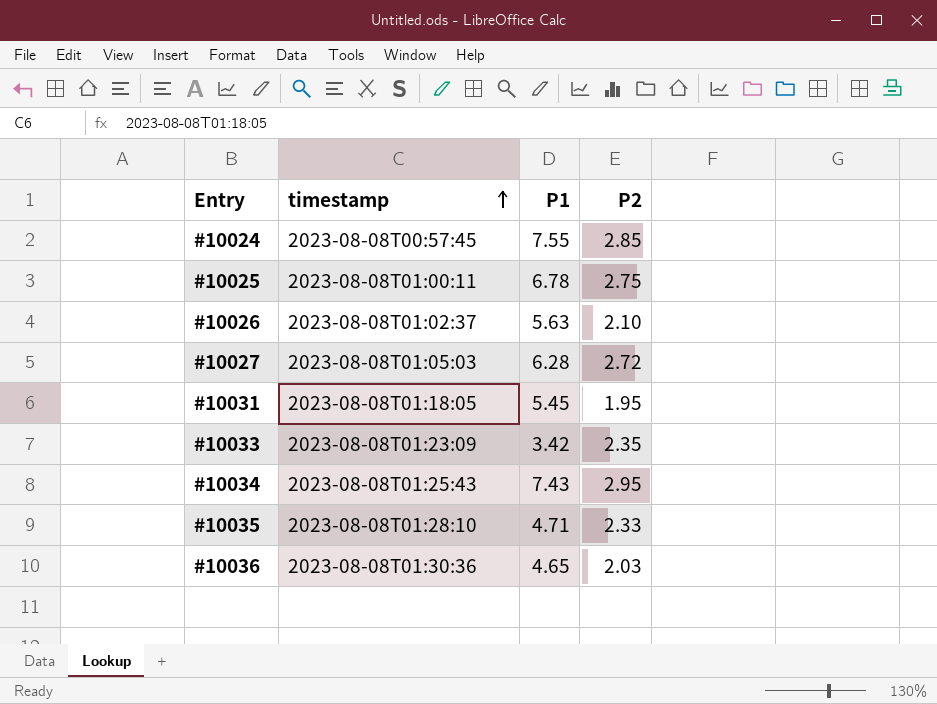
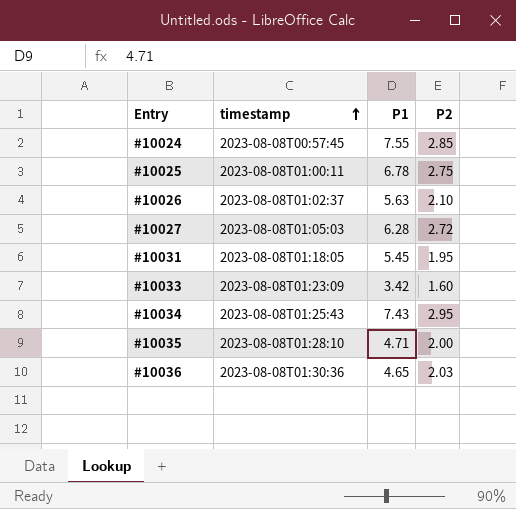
#10033 | P2: 2.35 -> 1.60
#10035 | P2: 2.33 -> 2.00

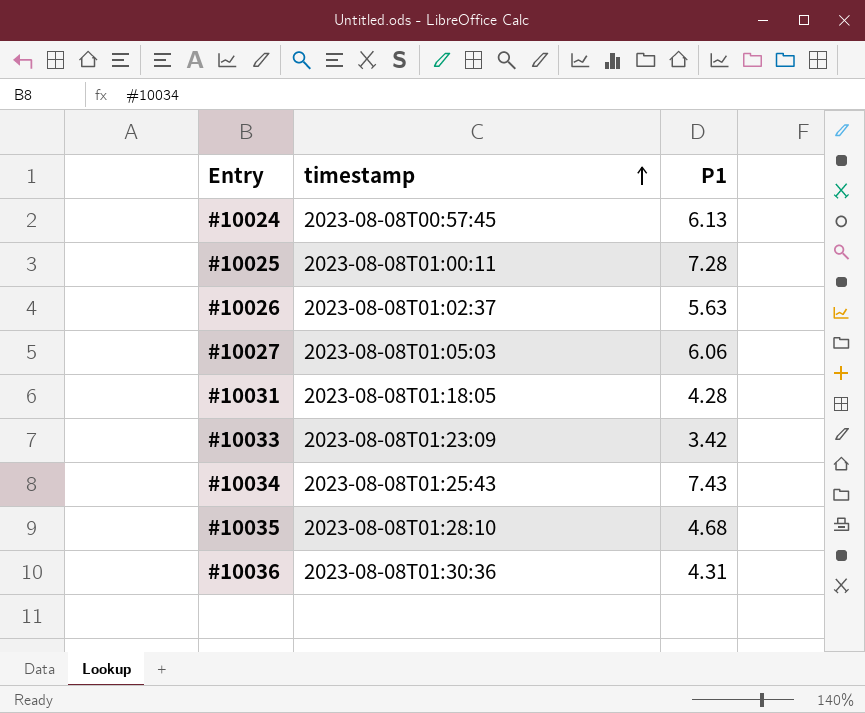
column P2 | position: 4 -> none
#10024 | P1: 7.55 -> 6.13
#10025 | P1: 6.78 -> 7.28
#10027 | P1: 6.28 -> 6.06
#10031 | P1: 5.45 -> 4.28
#10035 | P1: 4.71 -> 4.68
#10036 | P1: 4.65 -> 4.31

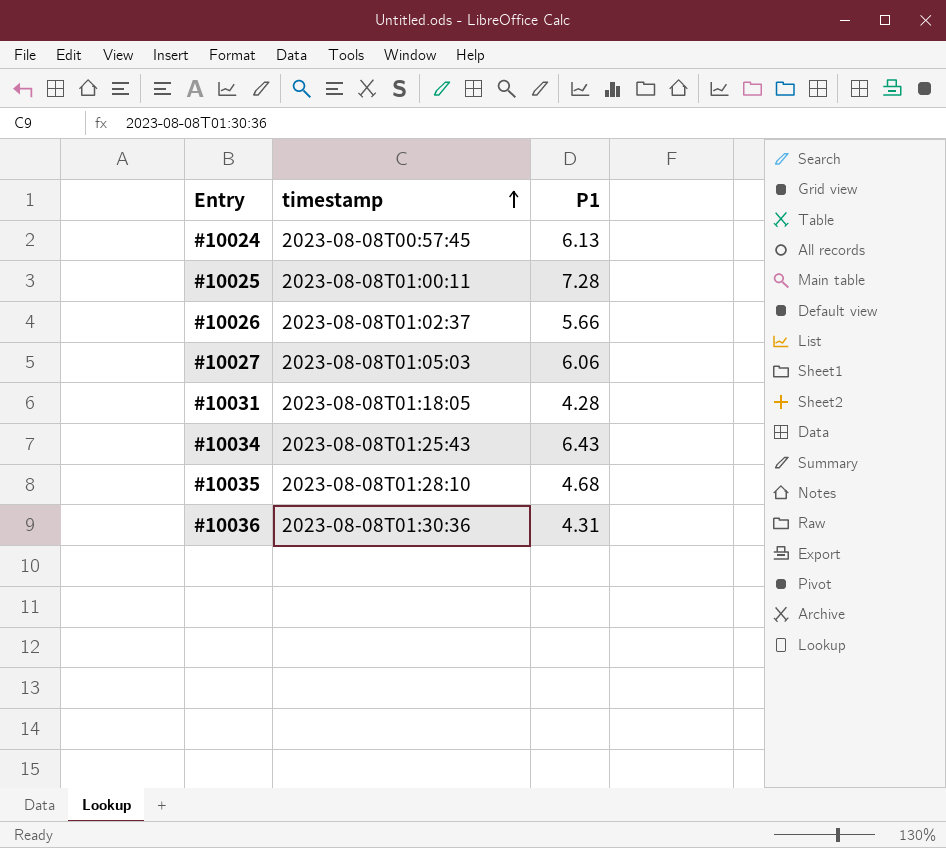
row #10033: 2023-08-08T01:23:09 | 3.42 -> none
#10026 | P1: 5.63 -> 5.66
#10034 | P1: 7.43 -> 6.43

